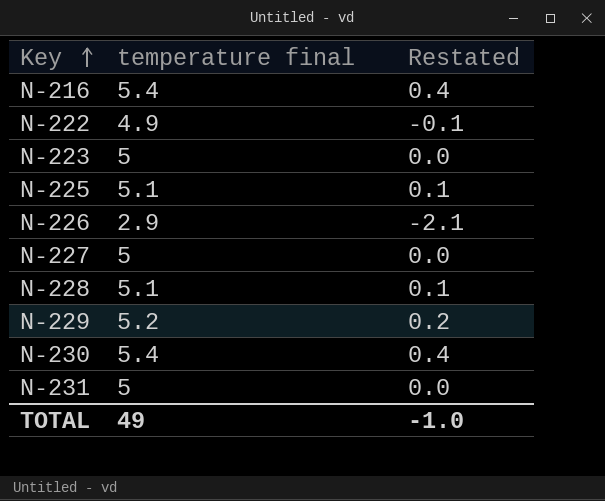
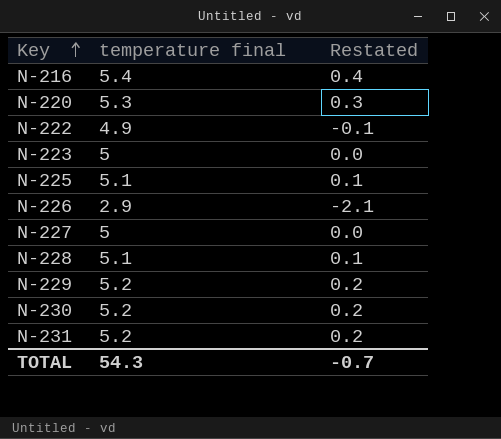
row N-220: none -> 5.3 | 0.3
N-230 | temperature final: 5.4 -> 5.2
N-230 | Restated: 0.4 -> 0.2
N-231 | temperature final: 5 -> 5.2
N-231 | Restated: 0.0 -> 0.2
TOTAL | temperature final: 49 -> 54.3
TOTAL | Restated: -1.0 -> -0.7

